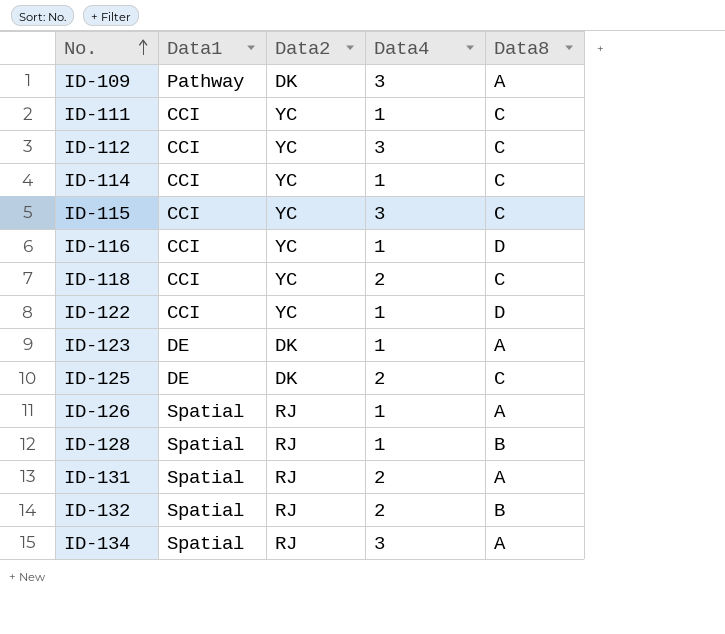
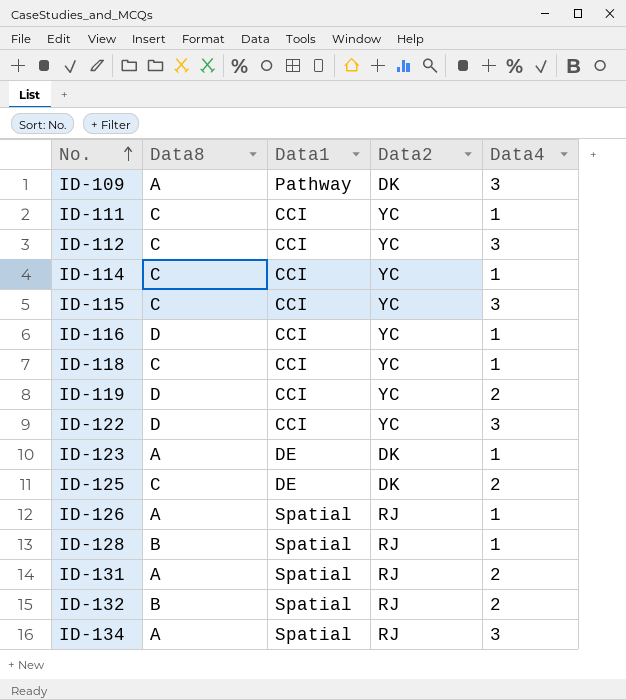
column Data8 | position: 5 -> 2
ID-118 | Data4: 2 -> 1
row ID-119: none -> D | CCI | YC | 2
ID-122 | Data4: 1 -> 3

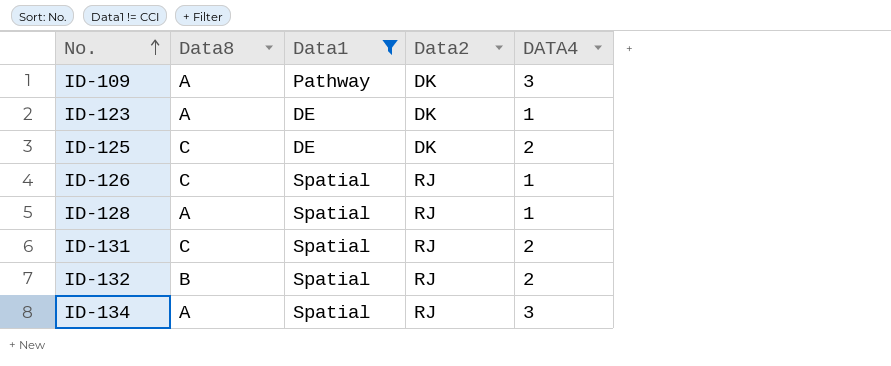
filter: none -> Data1 != CCI
column name: Data4 -> DATA4
ID-126 | Data8: A -> C
ID-128 | Data8: B -> A
ID-131 | Data8: A -> C

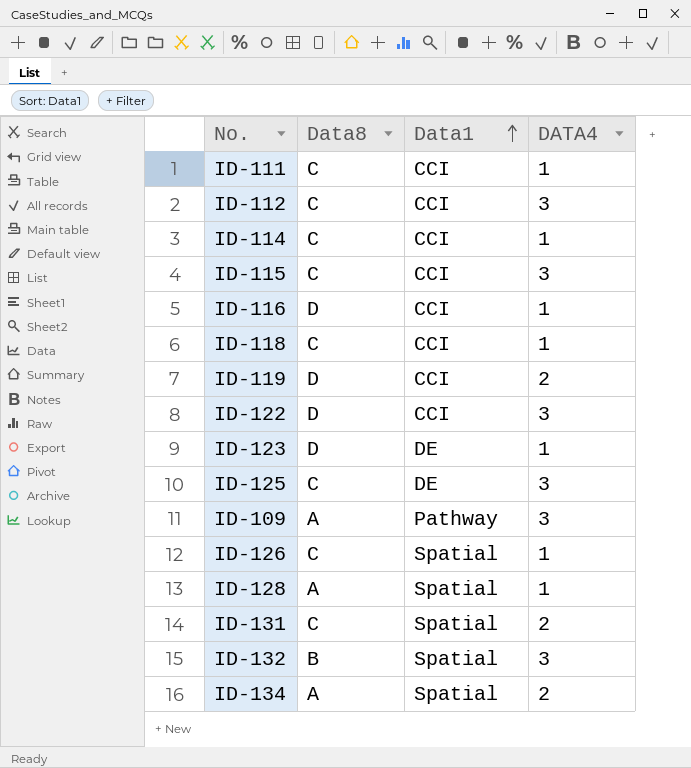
filter: Data1 != CCI -> none
row order: No. ascending -> Data1 ascending
column Data2 | position: 4 -> none
ID-123 | Data8: A -> D
ID-125 | DATA4: 2 -> 3
ID-132 | DATA4: 2 -> 3
ID-134 | DATA4: 3 -> 2

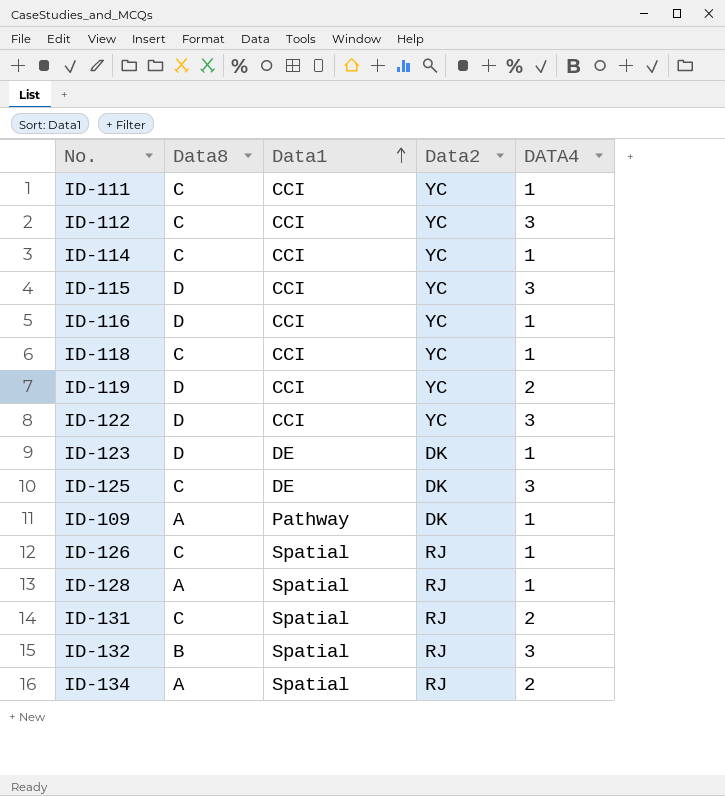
column Data2 | position: none -> 4
ID-115 | Data8: C -> D
ID-109 | DATA4: 3 -> 1

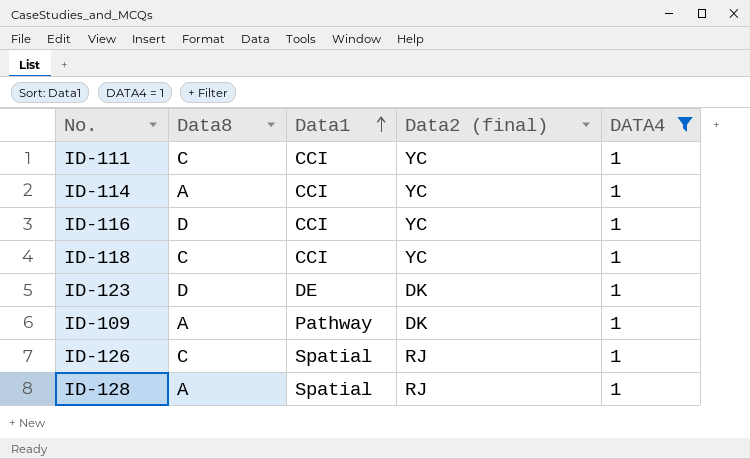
filter: none -> DATA4 = 1
column name: Data2 -> Data2 (final)
ID-114 | Data8: C -> A

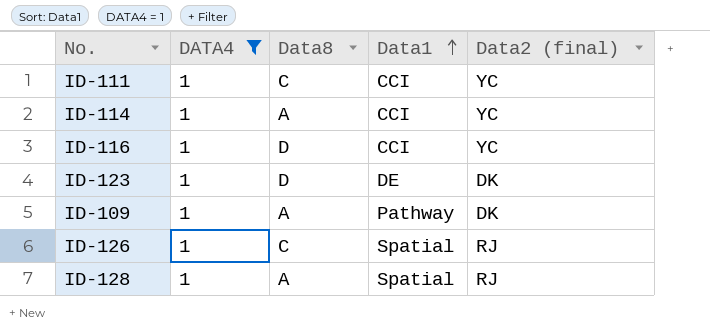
column DATA4 | position: 5 -> 2
row ID-118: C | CCI | YC | 1 -> none

